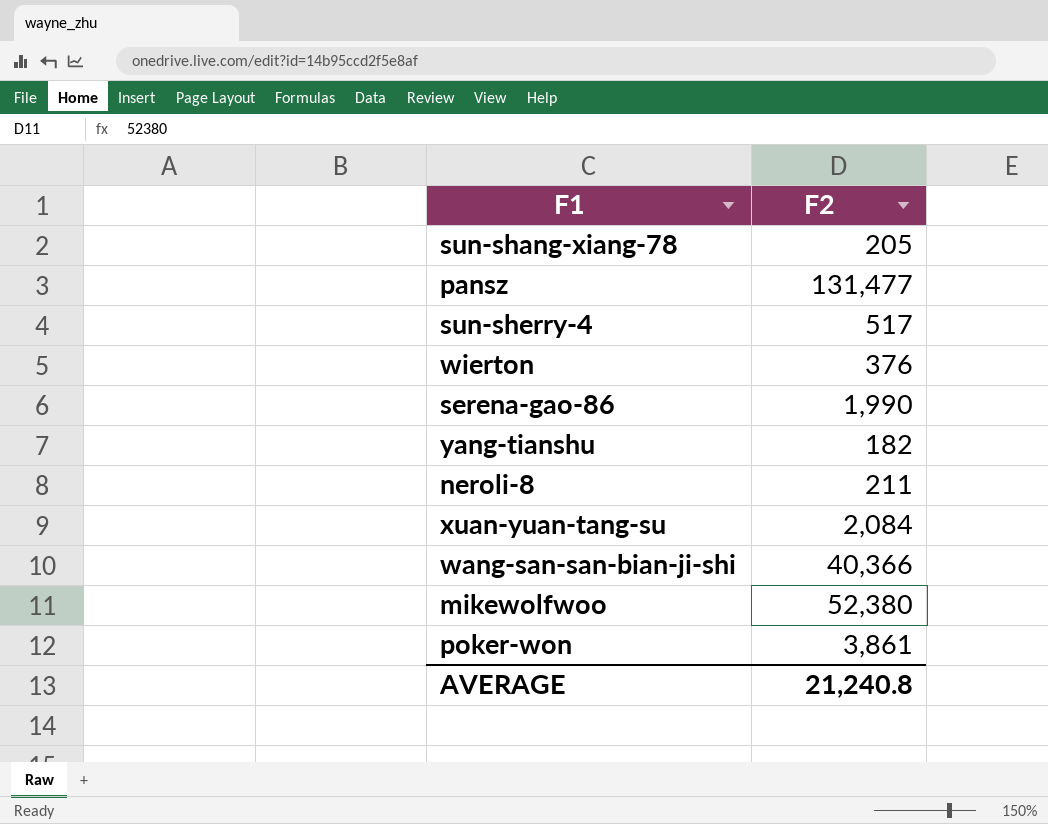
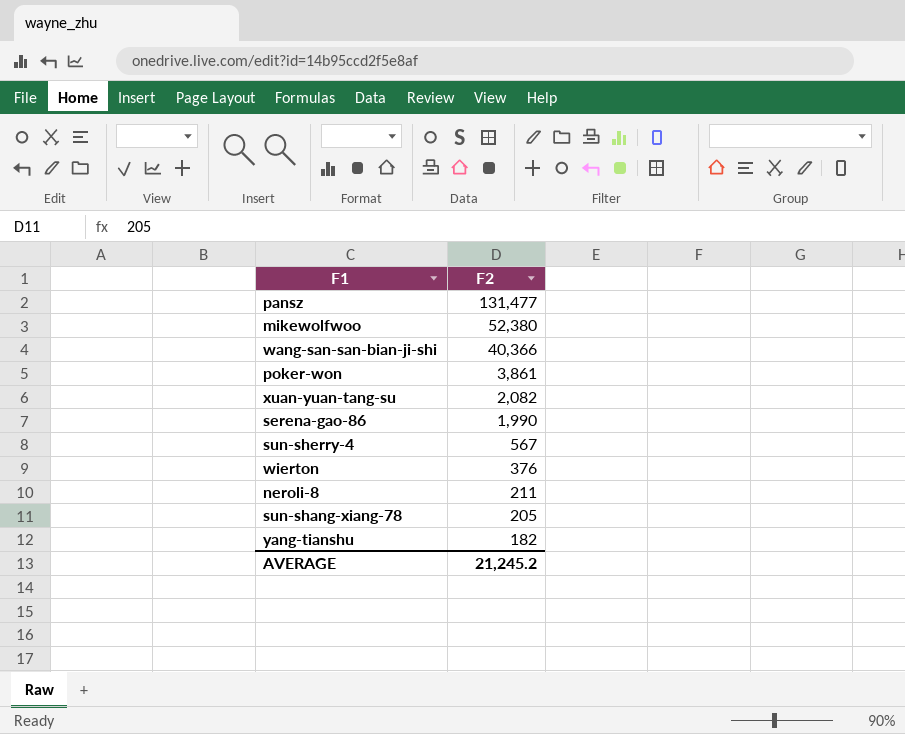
row order: none -> F2 descending
xuan-yuan-tang-su | F2: 2,084 -> 2,082
sun-sherry-4 | F2: 517 -> 567
AVERAGE | F2: 21,240.8 -> 21,245.2

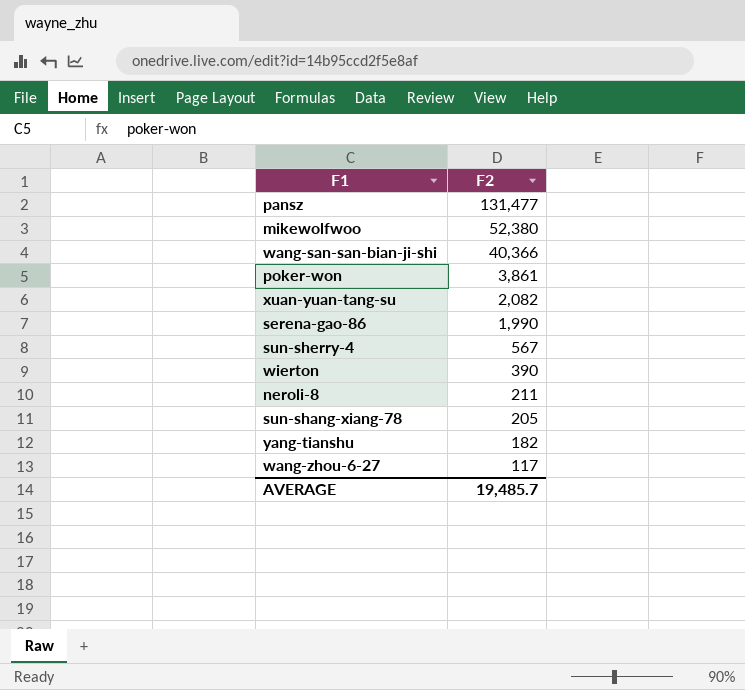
wierton | F2: 376 -> 390
row wang-zhou-6-27: none -> 117
AVERAGE | F2: 21,245.2 -> 19,485.7

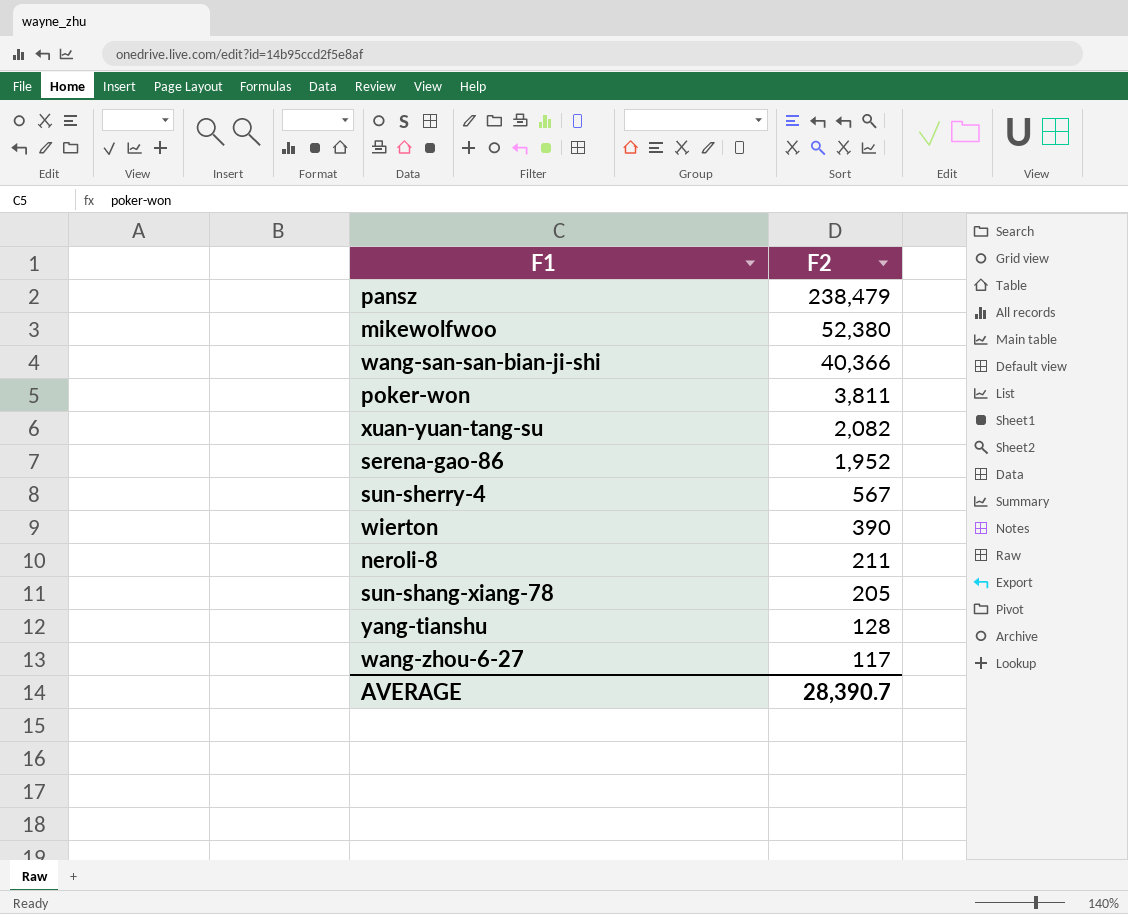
pansz | F2: 131,477 -> 238,479
poker-won | F2: 3,861 -> 3,811
serena-gao-86 | F2: 1,990 -> 1,952
yang-tianshu | F2: 182 -> 128
AVERAGE | F2: 19,485.7 -> 28,390.7

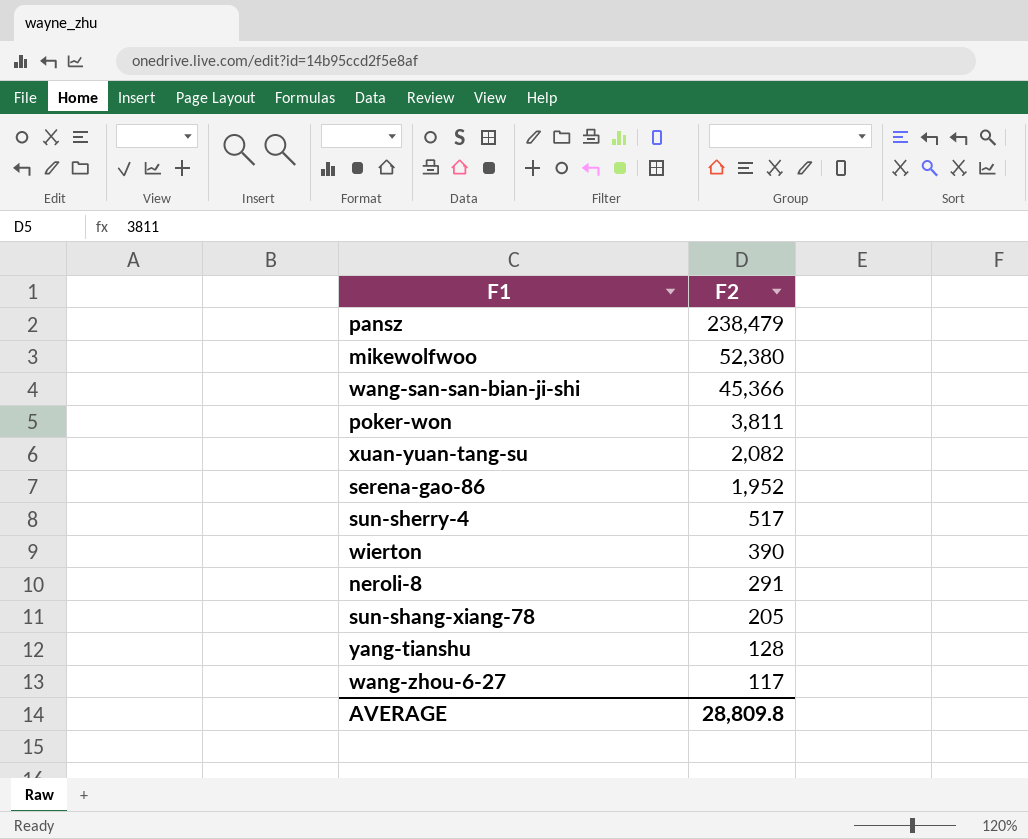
wang-san-san-bian-ji-shi | F2: 40,366 -> 45,366
sun-sherry-4 | F2: 567 -> 517
neroli-8 | F2: 211 -> 291
AVERAGE | F2: 28,390.7 -> 28,809.8

